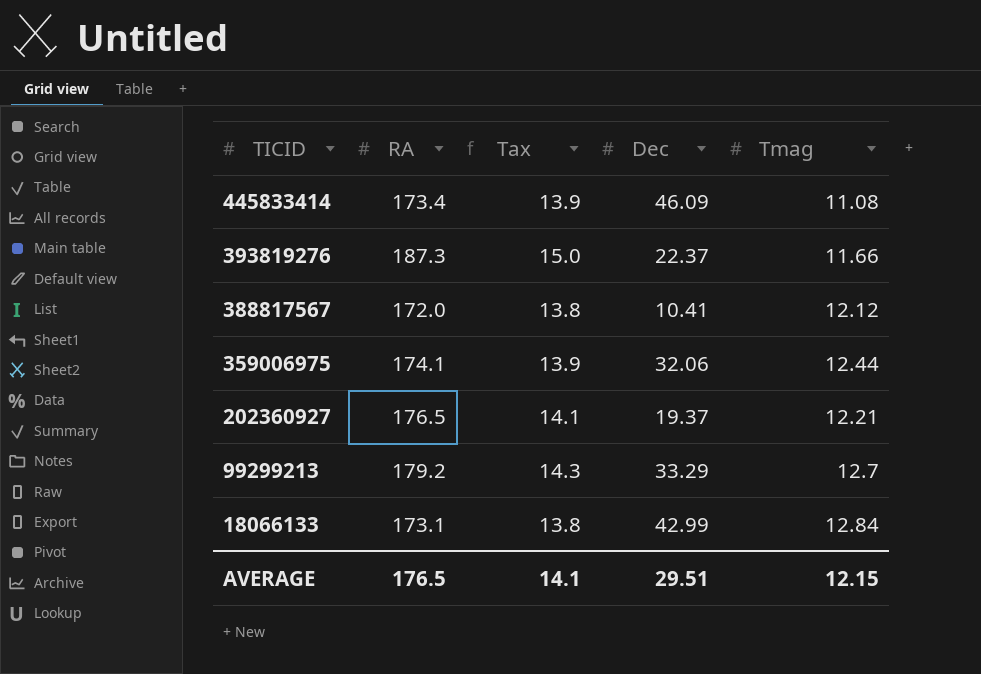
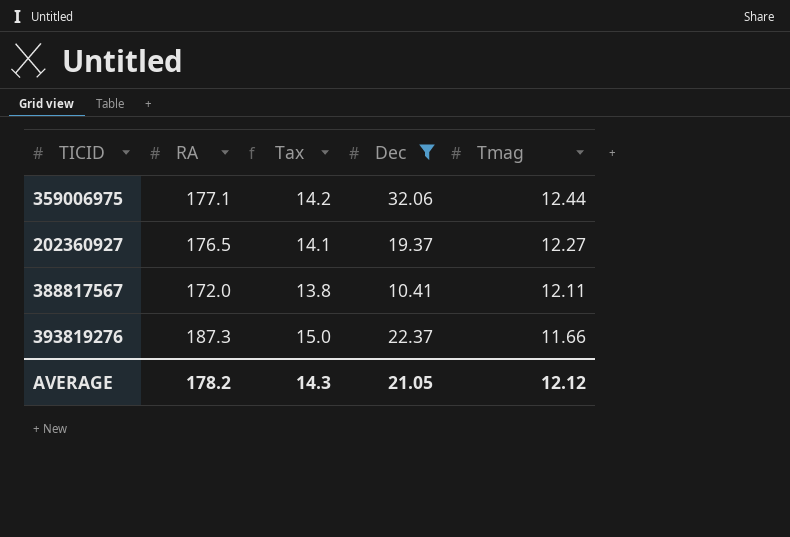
filter: none -> Dec <= 32.06
row order: TICID descending -> Tmag descending
359006975 | RA: 174.1 -> 177.1
359006975 | Tax: 13.9 -> 14.2
202360927 | Tmag: 12.21 -> 12.27
388817567 | Tmag: 12.12 -> 12.11
AVERAGE | RA: 176.5 -> 178.2
AVERAGE | Tax: 14.1 -> 14.3
AVERAGE | Dec: 29.51 -> 21.05
AVERAGE | Tmag: 12.15 -> 12.12

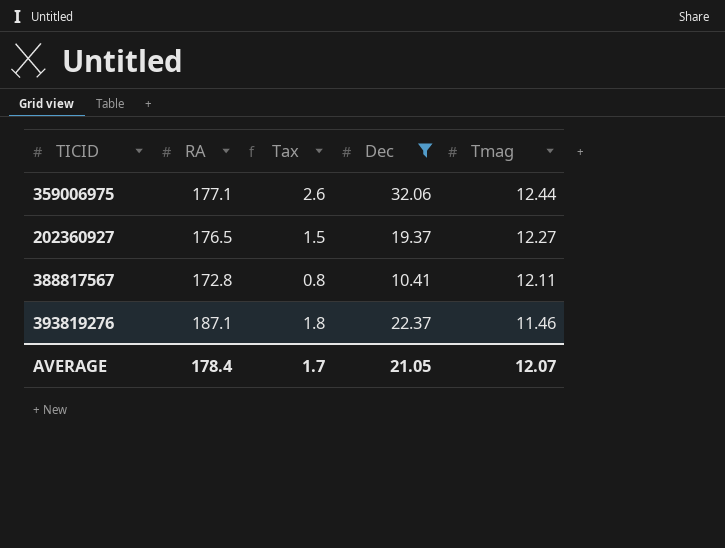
column Tax | formula: [RA] * 0.08 -> [Dec] * 0.08
388817567 | RA: 172.0 -> 172.8
393819276 | RA: 187.3 -> 187.1
393819276 | Tmag: 11.66 -> 11.46
AVERAGE | RA: 178.2 -> 178.4
AVERAGE | Tax: 14.3 -> 1.7
AVERAGE | Tmag: 12.12 -> 12.07

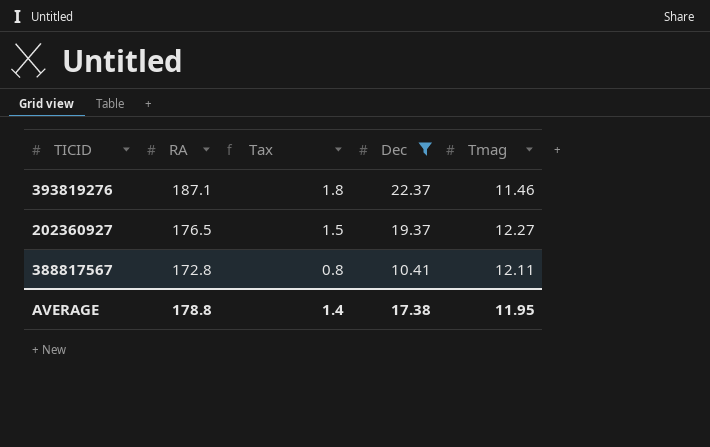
row order: Tmag descending -> RA descending
row 359006975: 177.1 | 2.6 | 32.06 | 12.44 -> none
AVERAGE | RA: 178.4 -> 178.8
AVERAGE | Tax: 1.7 -> 1.4
AVERAGE | Dec: 21.05 -> 17.38
AVERAGE | Tmag: 12.07 -> 11.95

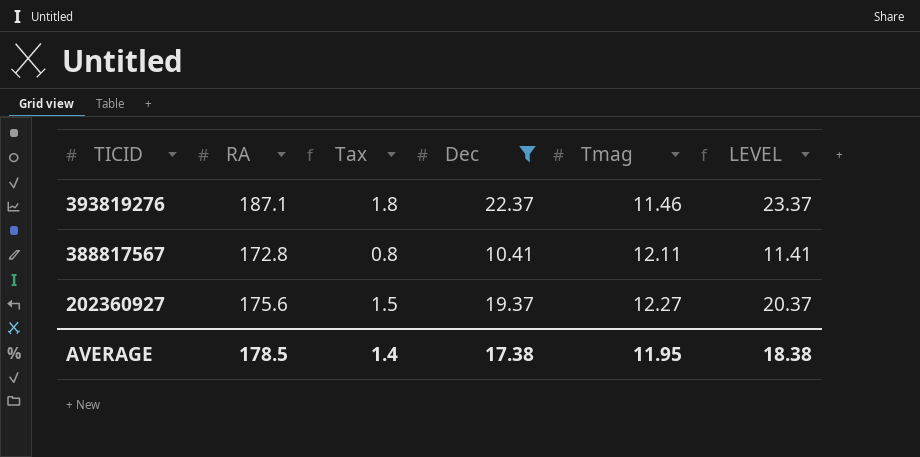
row order: RA descending -> TICID descending
column LEVEL | formula: none -> [Dec] + 1
202360927 | RA: 176.5 -> 175.6
AVERAGE | RA: 178.8 -> 178.5

